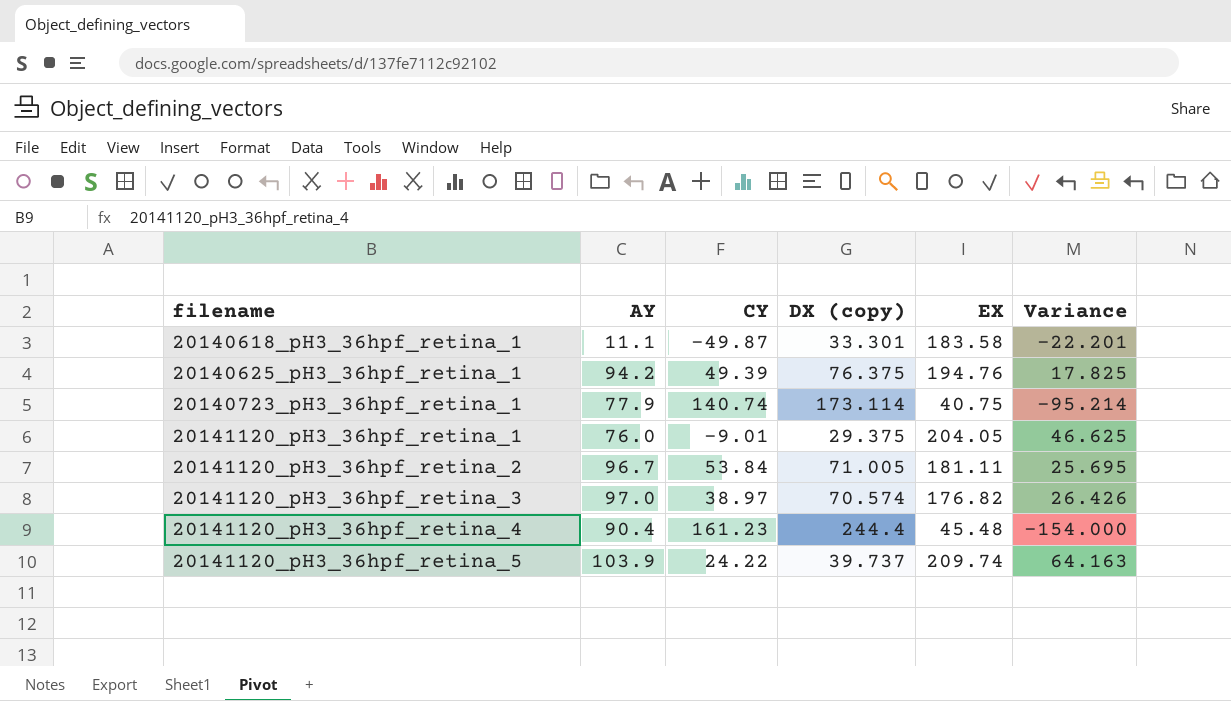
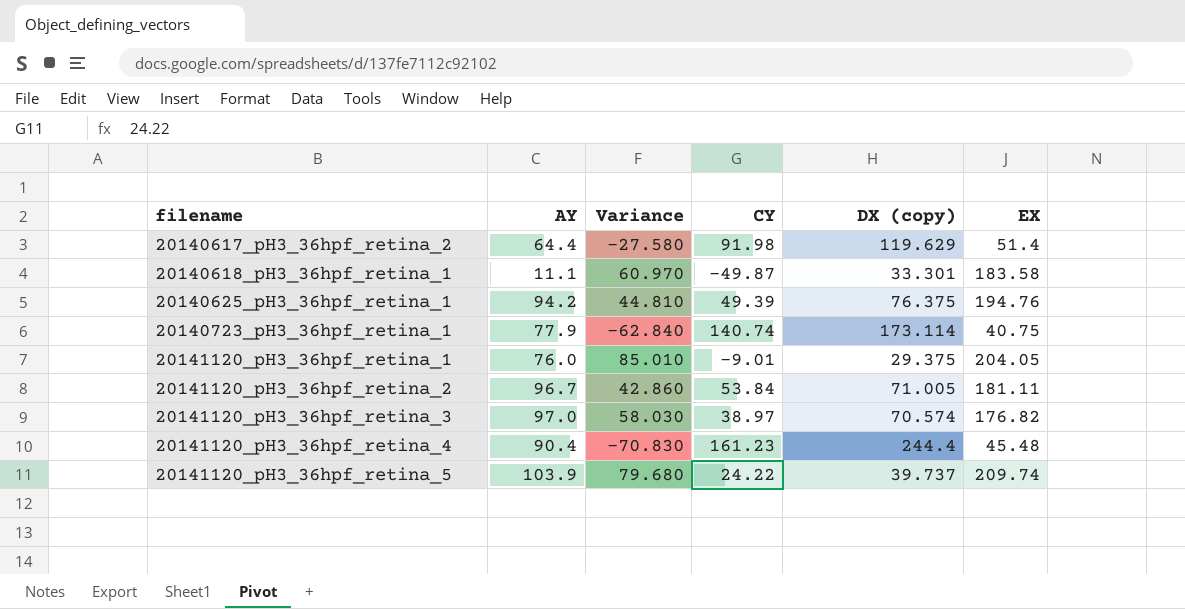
column Variance | formula: [AY] - [DX (copy)] -> [AY] - [CY]
column Variance | position: 6 -> 3
row 20140617_pH3_36hpf_retina_2: none -> 64.4 | -27.580 | 91.98 | 119.629 | 51.4

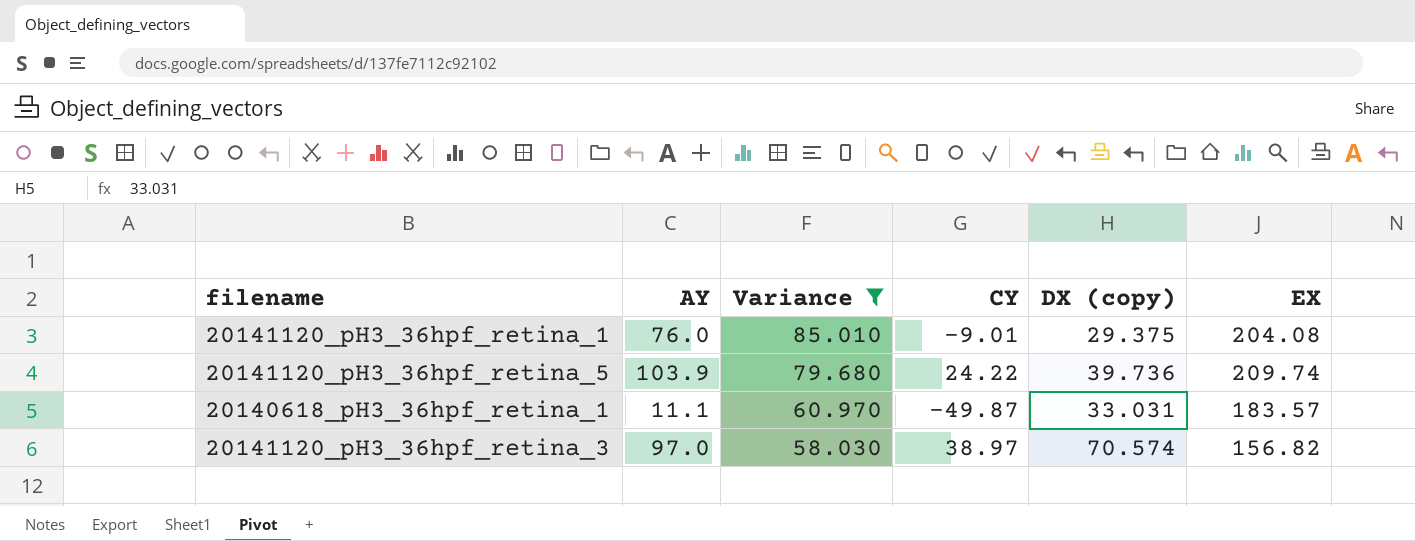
filter: none -> Variance >= 58.030
row order: filename ascending -> Variance descending
20141120_pH3_36hpf_retina_1 | EX: 204.05 -> 204.08
20141120_pH3_36hpf_retina_5 | DX (copy): 39.737 -> 39.736
20140618_pH3_36hpf_retina_1 | DX (copy): 33.301 -> 33.031
20140618_pH3_36hpf_retina_1 | EX: 183.58 -> 183.57
20141120_pH3_36hpf_retina_3 | EX: 176.82 -> 156.82

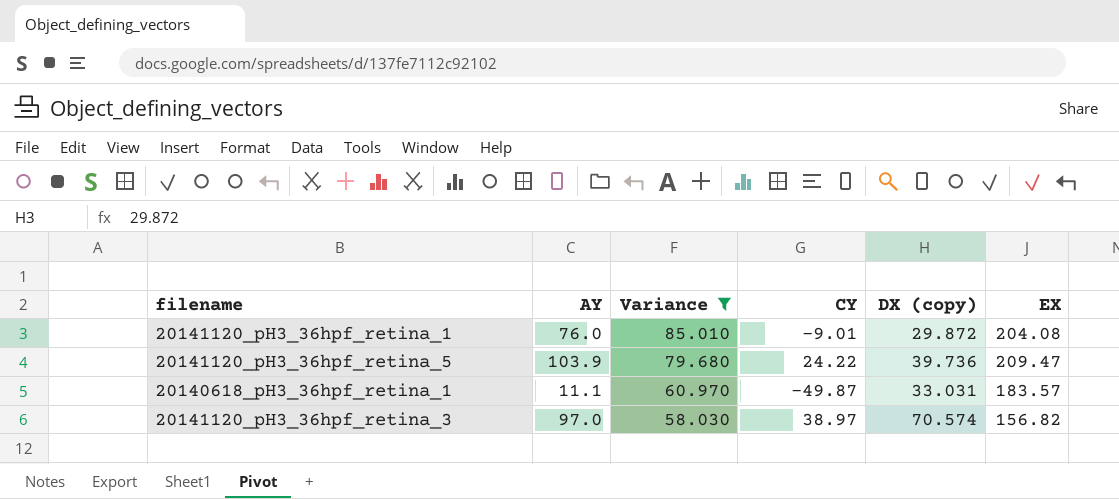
20141120_pH3_36hpf_retina_1 | DX (copy): 29.375 -> 29.872
20141120_pH3_36hpf_retina_5 | EX: 209.74 -> 209.47

